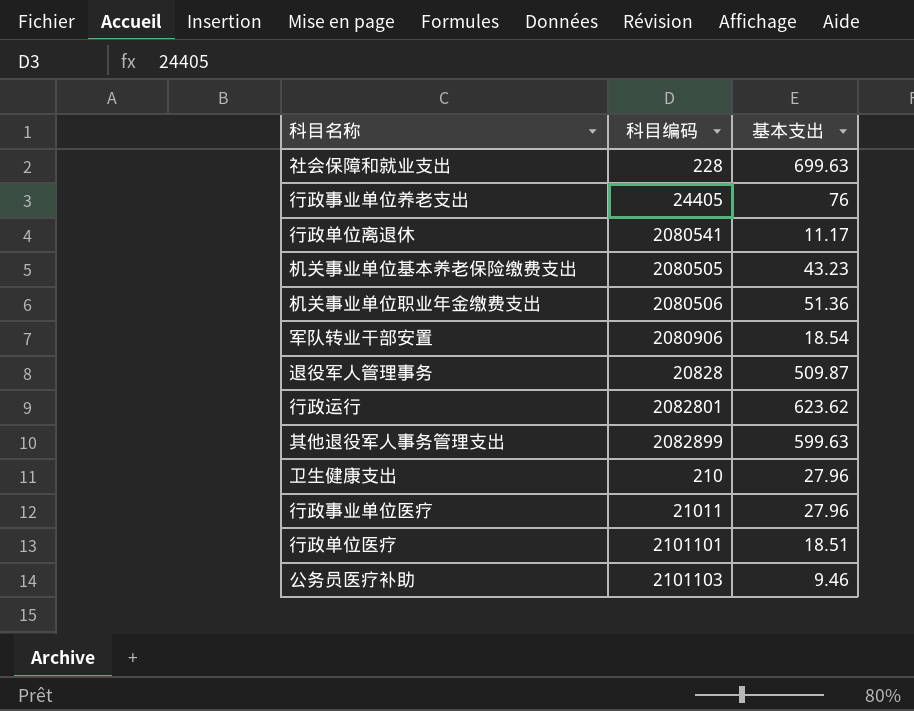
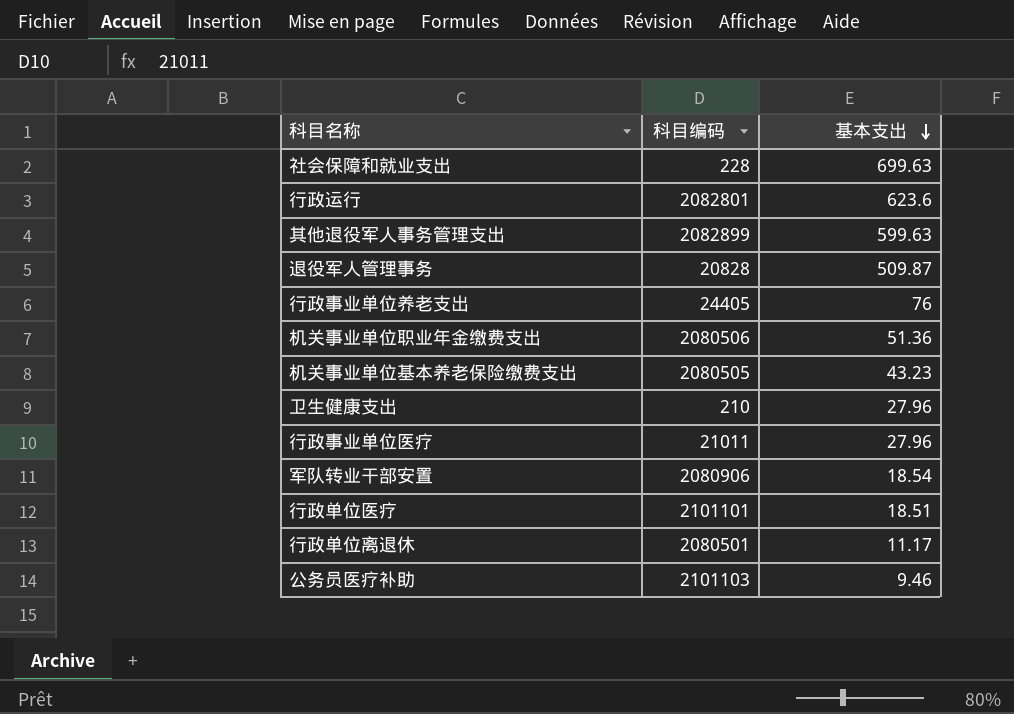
row order: none -> 基本支出 descending
行政运行 | 基本支出: 623.62 -> 623.6
行政单位离退休 | 科目编码: 2080541 -> 2080501

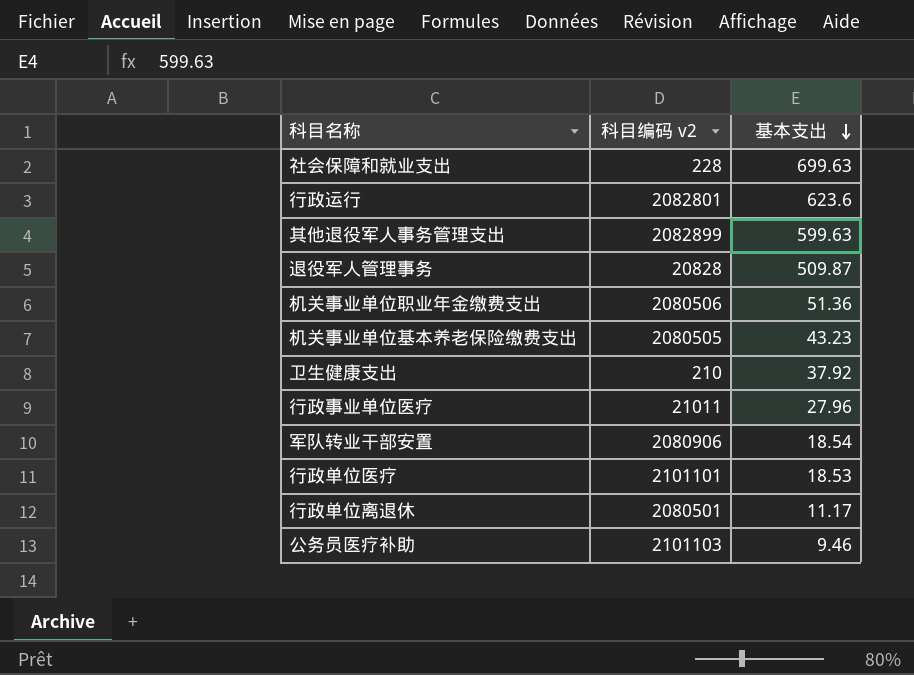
column name: 科目编码 -> 科目编码 v2
row 行政事业单位养老支出: 24405 | 76 -> none
卫生健康支出 | 基本支出: 27.96 -> 37.92
行政单位医疗 | 基本支出: 18.51 -> 18.53

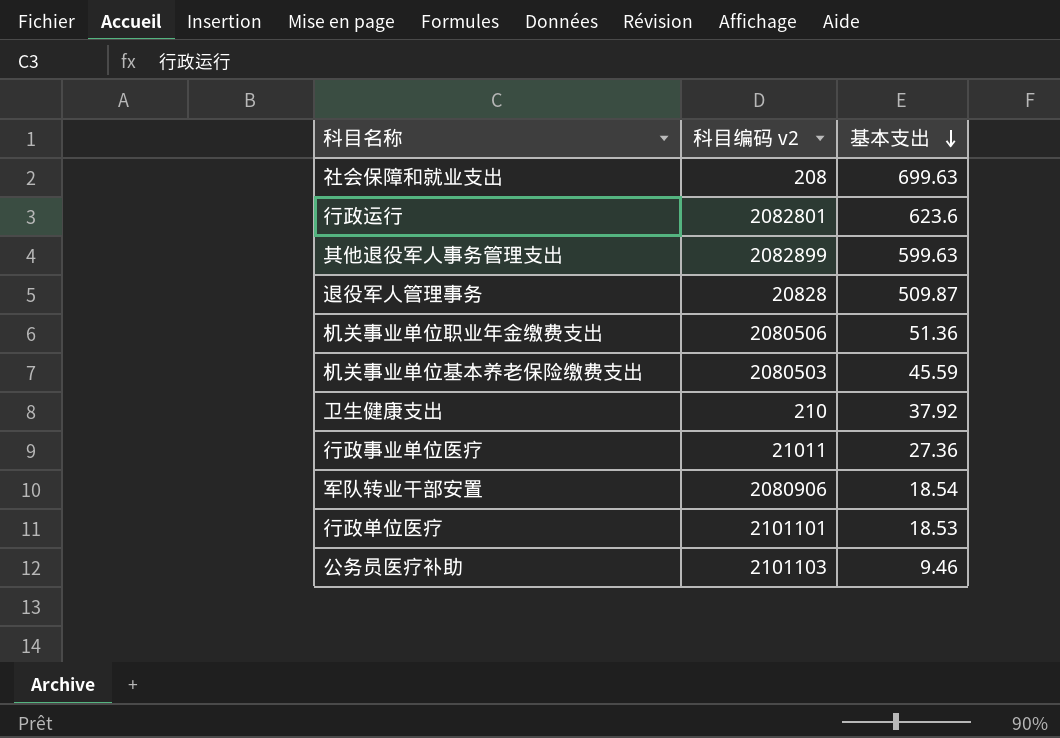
row 行政单位离退休: 2080501 | 11.17 -> none
社会保障和就业支出 | 科目编码 v2: 228 -> 208
机关事业单位基本养老保险缴费支出 | 科目编码 v2: 2080505 -> 2080503
机关事业单位基本养老保险缴费支出 | 基本支出: 43.23 -> 45.59
行政事业单位医疗 | 基本支出: 27.96 -> 27.36

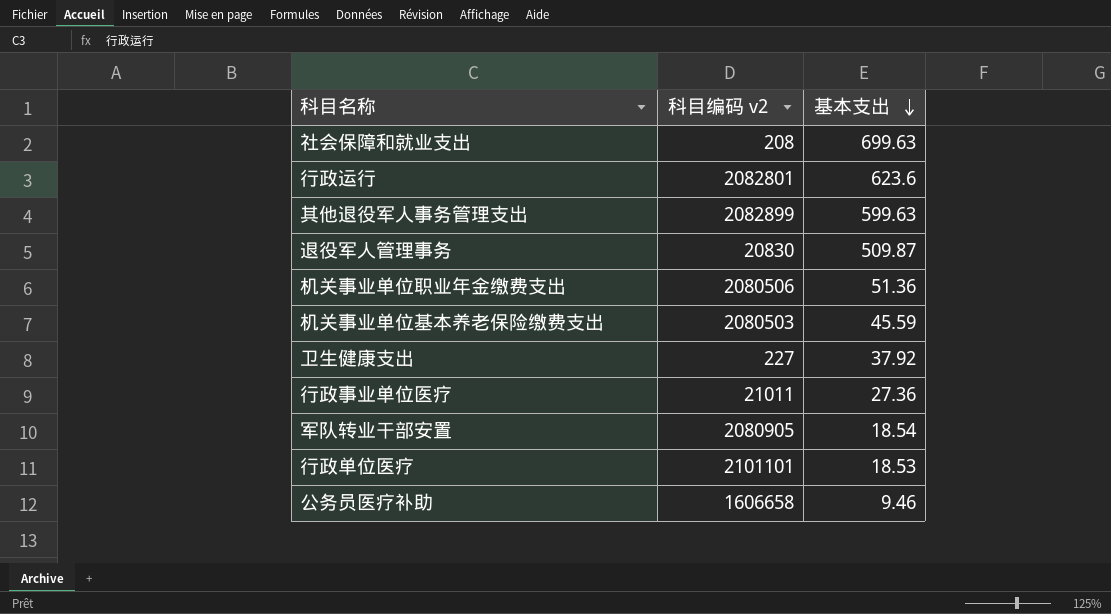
退役军人管理事务 | 科目编码 v2: 20828 -> 20830
卫生健康支出 | 科目编码 v2: 210 -> 227
军队转业干部安置 | 科目编码 v2: 2080906 -> 2080905
公务员医疗补助 | 科目编码 v2: 2101103 -> 1606658

